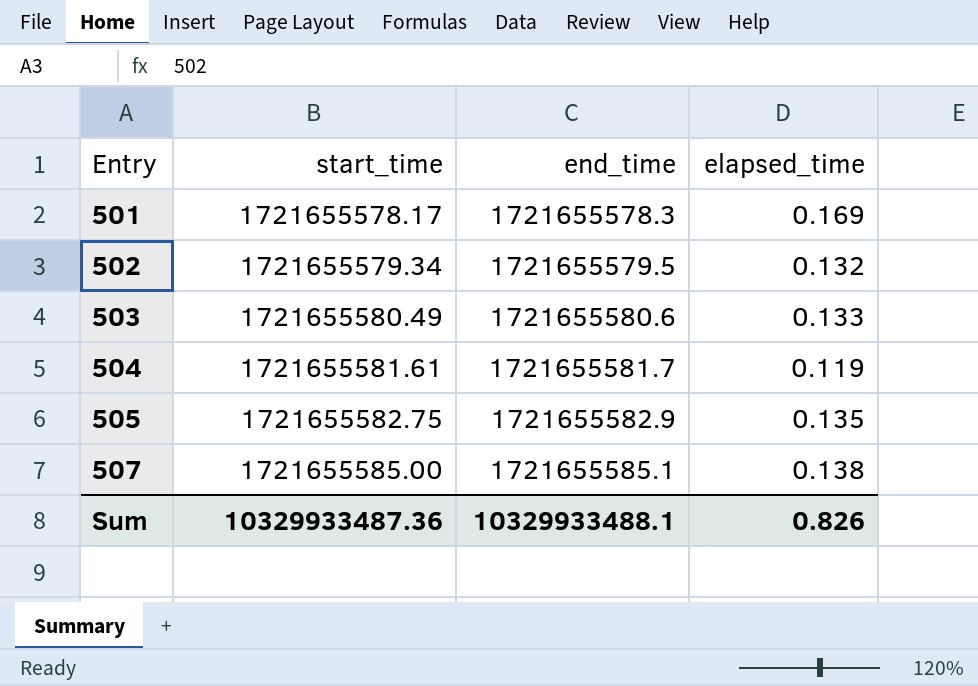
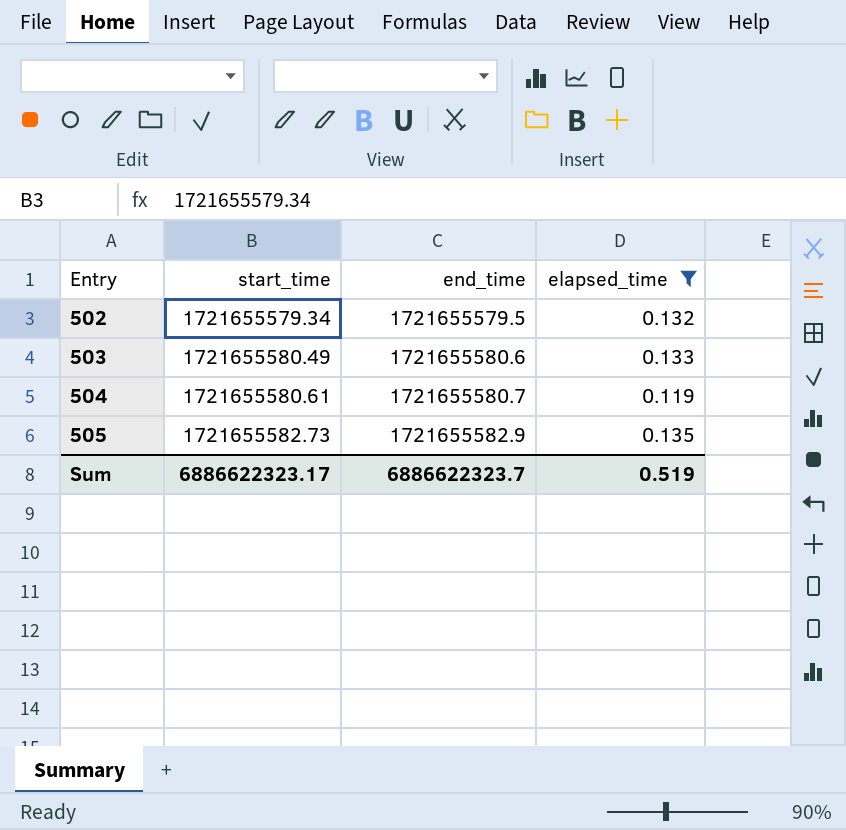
filter: none -> elapsed_time <= 0.135
504 | start_time: 1721655581.61 -> 1721655580.61
504 | end_time: 1721655581.7 -> 1721655580.7
505 | start_time: 1721655582.75 -> 1721655582.73
Sum | start_time: 10329933487.36 -> 6886622323.17
Sum | end_time: 10329933488.1 -> 6886622323.7
Sum | elapsed_time: 0.826 -> 0.519

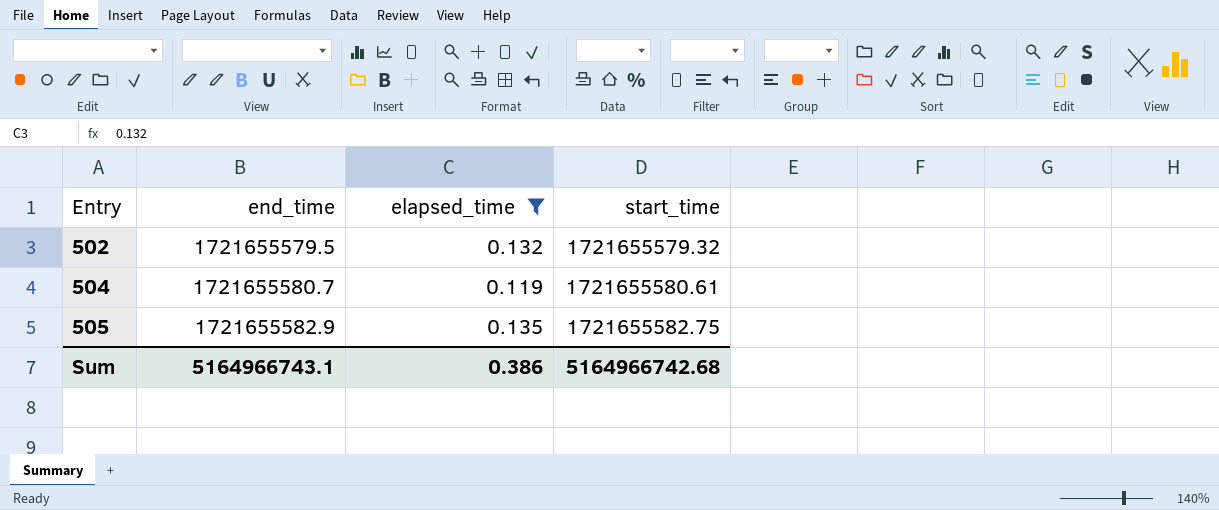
column start_time | position: 2 -> 4
row 503: 1721655580.49 | 1721655580.6 | 0.133 -> none
502 | start_time: 1721655579.34 -> 1721655579.32
505 | start_time: 1721655582.73 -> 1721655582.75
Sum | end_time: 6886622323.7 -> 5164966743.1
Sum | elapsed_time: 0.519 -> 0.386
Sum | start_time: 6886622323.17 -> 5164966742.68

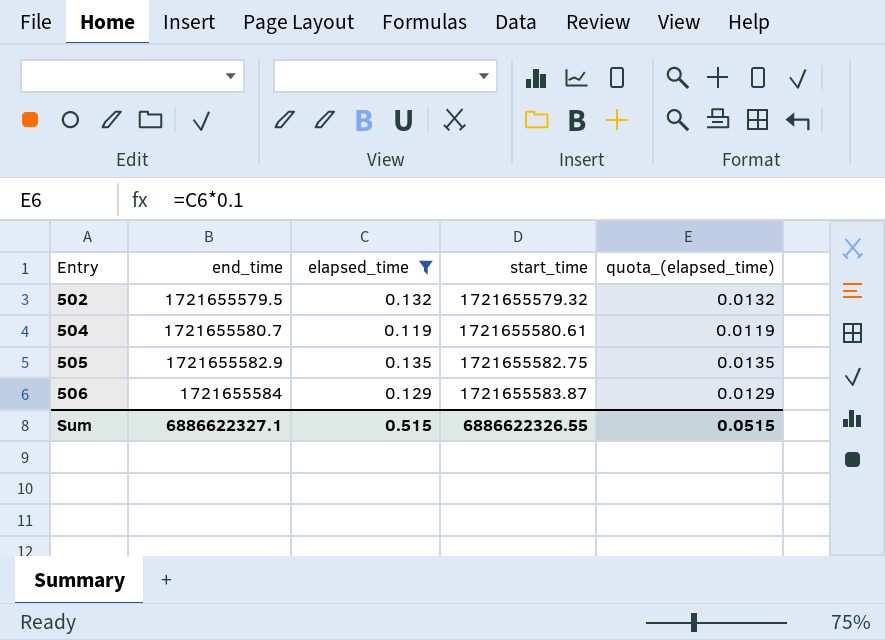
column quota_(elapsed_time) | formula: none -> [elapsed_time] * 0.1
row 506: none -> 1721655584 | 0.129 | 1721655583.87 | 0.0129
Sum | end_time: 5164966743.1 -> 6886622327.1
Sum | elapsed_time: 0.386 -> 0.515
Sum | start_time: 5164966742.68 -> 6886622326.55

